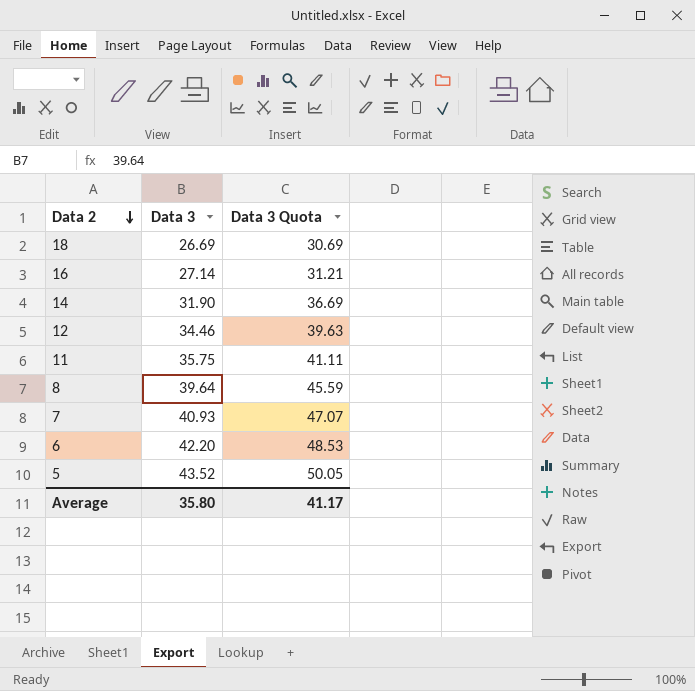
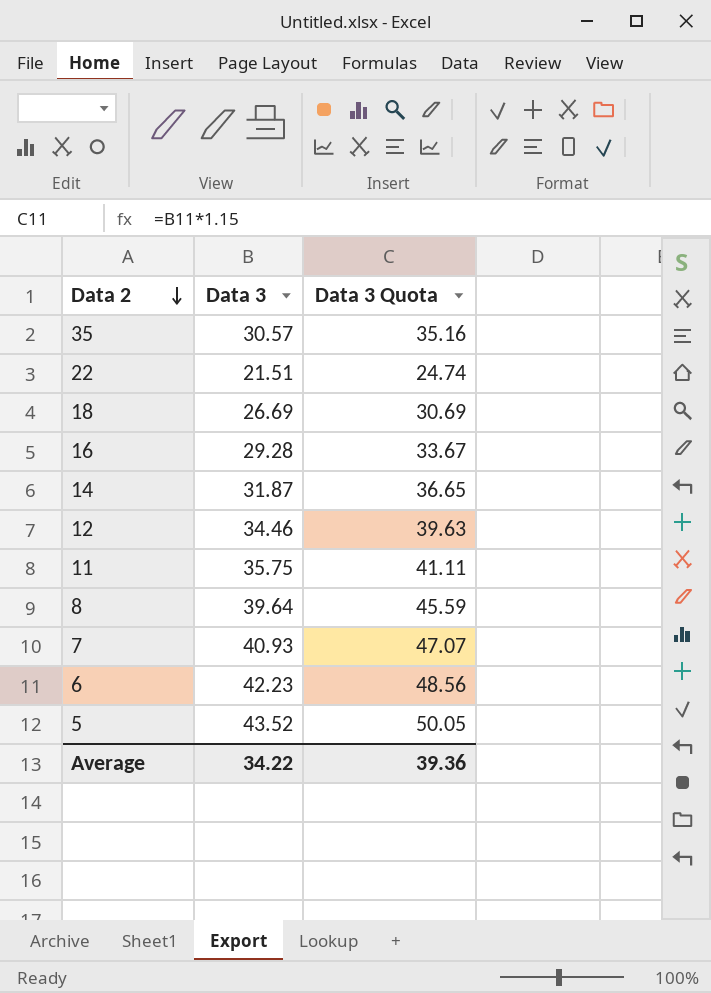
row 35: none -> 30.57 | 35.16
row 22: none -> 21.51 | 24.74
16 | Data 3: 27.14 -> 29.28
16 | Data 3 Quota: 31.21 -> 33.67
14 | Data 3: 31.90 -> 31.87
14 | Data 3 Quota: 36.69 -> 36.65
6 | Data 3: 42.20 -> 42.23
6 | Data 3 Quota: 48.53 -> 48.56
Average | Data 3: 35.80 -> 34.22
Average | Data 3 Quota: 41.17 -> 39.36

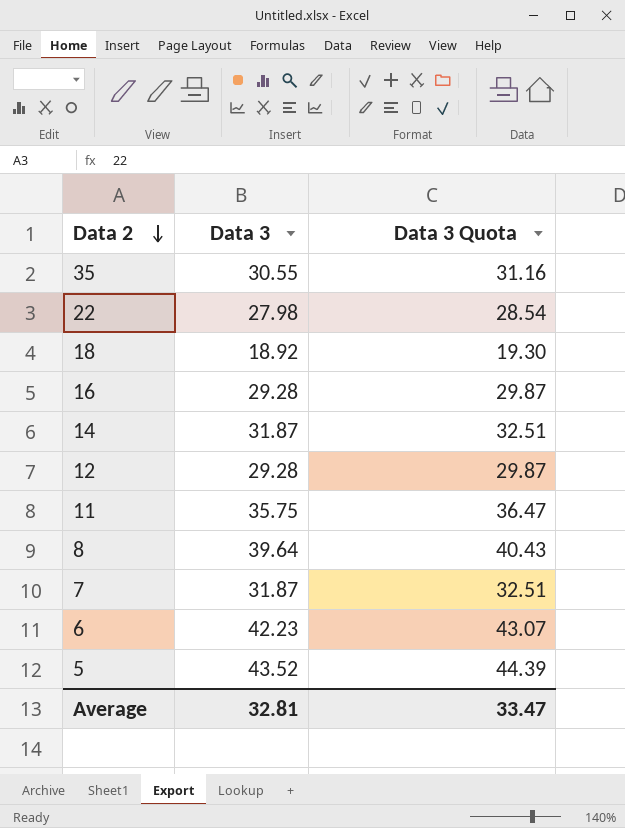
column Data 3 Quota | formula: [Data 3] * 1.15 -> [Data 3] * 1.02
35 | Data 3: 30.57 -> 30.55
22 | Data 3: 21.51 -> 27.98
18 | Data 3: 26.69 -> 18.92
12 | Data 3: 34.46 -> 29.28
7 | Data 3: 40.93 -> 31.87
Average | Data 3: 34.22 -> 32.81
Average | Data 3 Quota: 39.36 -> 33.47

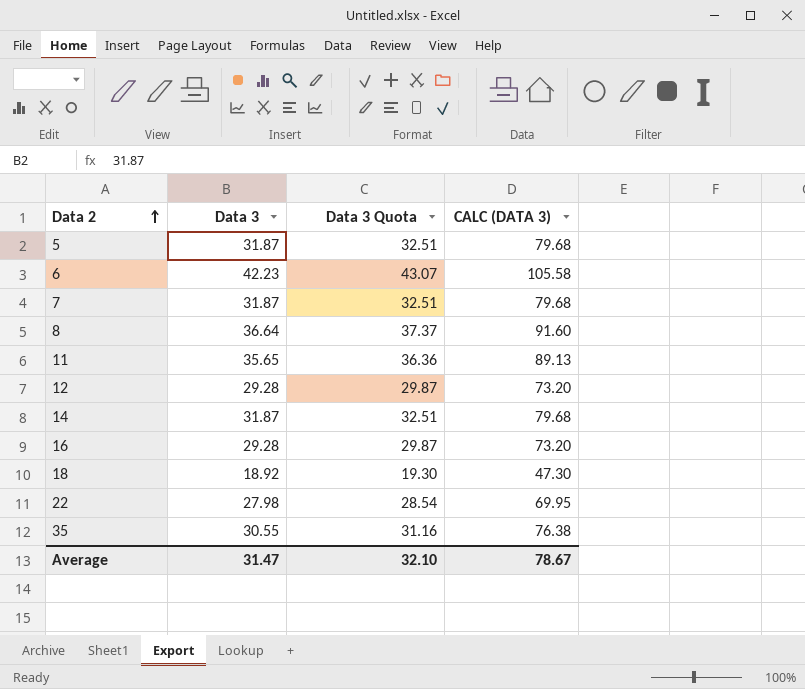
row order: Data 2 descending -> Data 2 ascending
column CALC (DATA 3) | formula: none -> [Data 3] * 2.5
5 | Data 3: 43.52 -> 31.87
5 | Data 3 Quota: 44.39 -> 32.51
8 | Data 3: 39.64 -> 36.64
8 | Data 3 Quota: 40.43 -> 37.37
11 | Data 3: 35.75 -> 35.65
11 | Data 3 Quota: 36.47 -> 36.36
Average | Data 3: 32.81 -> 31.47
Average | Data 3 Quota: 33.47 -> 32.10

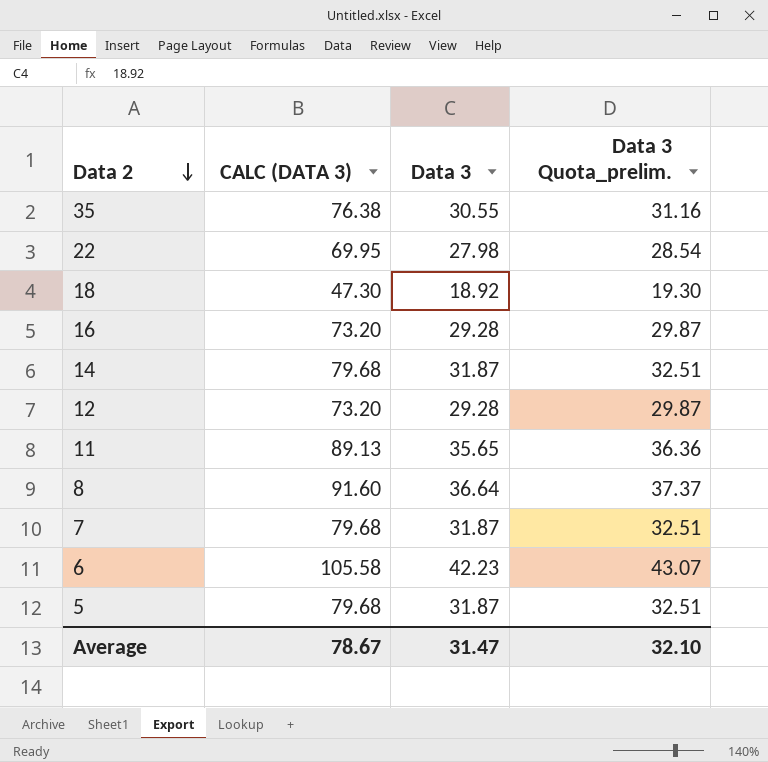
row order: Data 2 ascending -> Data 2 descending
column CALC (DATA 3) | position: 4 -> 2
column name: Data 3 Quota -> Data 3 Quota_prelim.

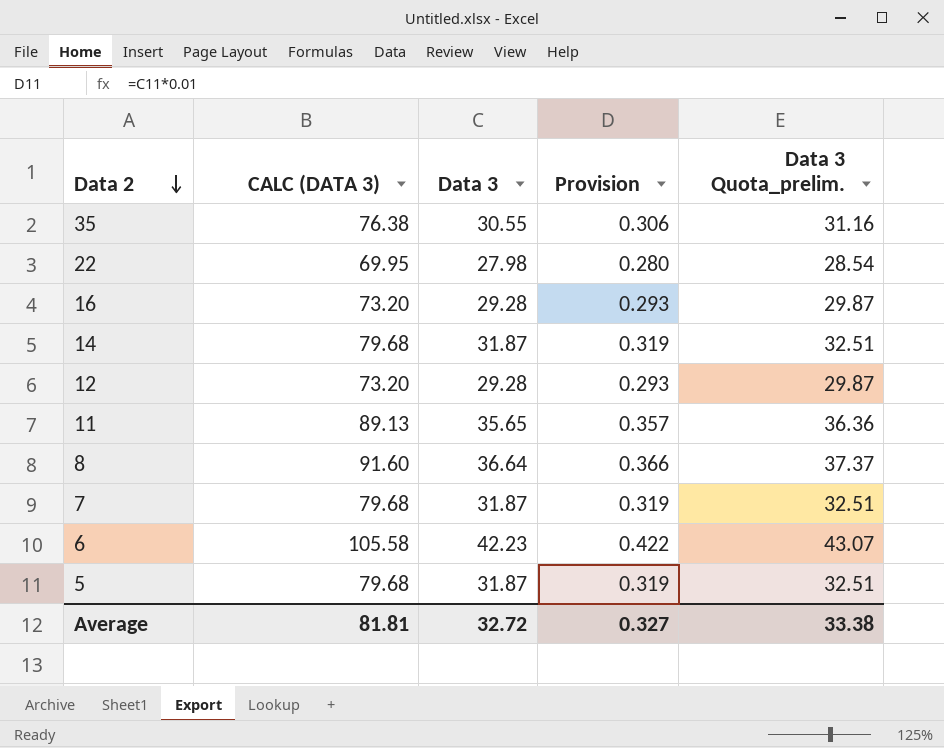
column Provision | formula: none -> [Data 3] * 0.01
row 18: 47.30 | 18.92 | 19.30 -> none
Average | CALC (DATA 3): 78.67 -> 81.81
Average | Data 3: 31.47 -> 32.72
Average | Data 3 Quota_prelim.: 32.10 -> 33.38

